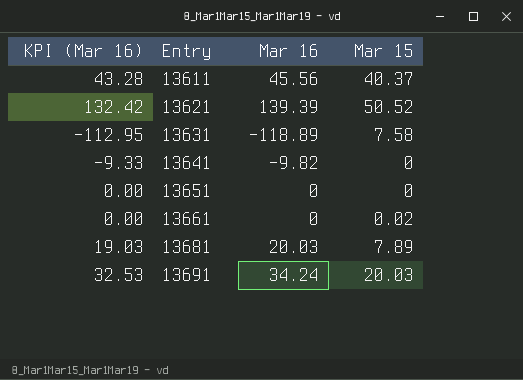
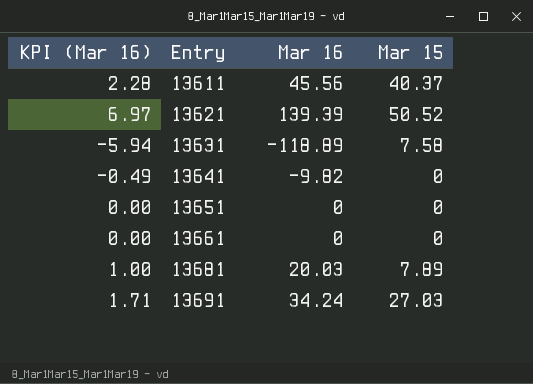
column KPI (Mar 16) | formula: [Mar 16] * 0.95 -> [Mar 16] * 0.05
13661 | Mar 15: 0.02 -> 0
13691 | Mar 15: 20.03 -> 27.03

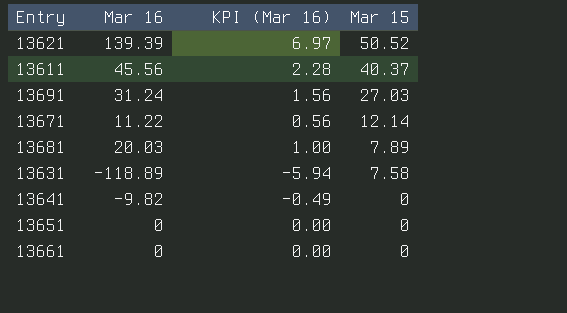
row order: Entry ascending -> Mar 15 descending
column KPI (Mar 16) | position: 1 -> 3
13691 | Mar 16: 34.24 -> 31.24
13691 | KPI (Mar 16): 1.71 -> 1.56
row 13671: none -> 11.22 | 0.56 | 12.14

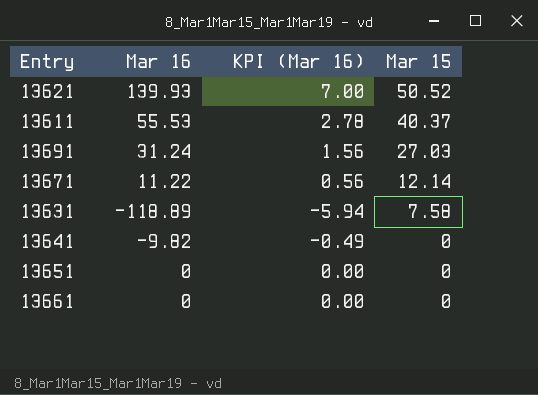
row 13681: 20.03 | 1.00 | 7.89 -> none
13621 | Mar 16: 139.39 -> 139.93
13621 | KPI (Mar 16): 6.97 -> 7.00
13611 | Mar 16: 45.56 -> 55.53
13611 | KPI (Mar 16): 2.28 -> 2.78

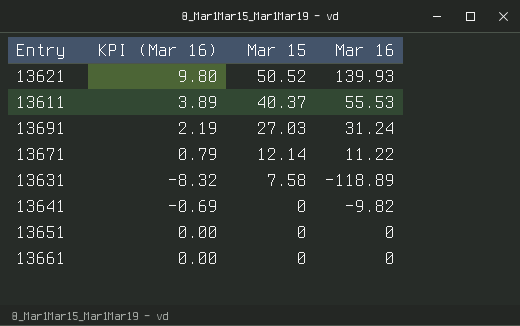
column KPI (Mar 16) | formula: [Mar 16] * 0.05 -> [Mar 16] * 0.07
column Mar 16 | position: 2 -> 4

